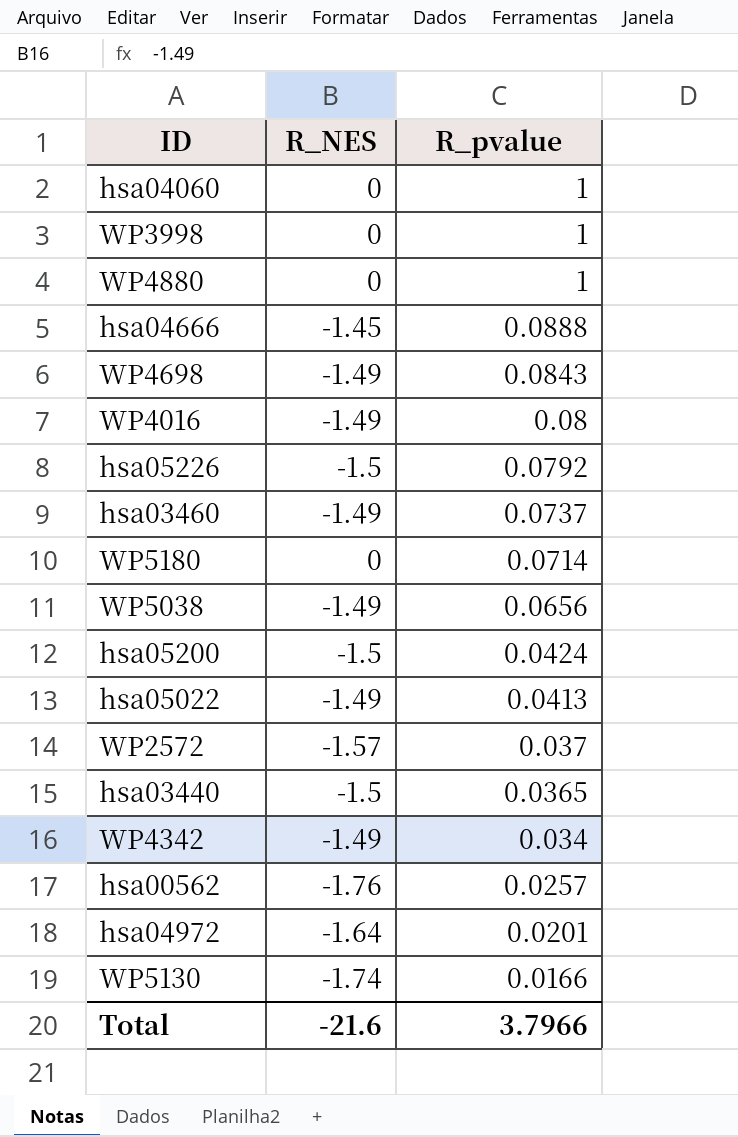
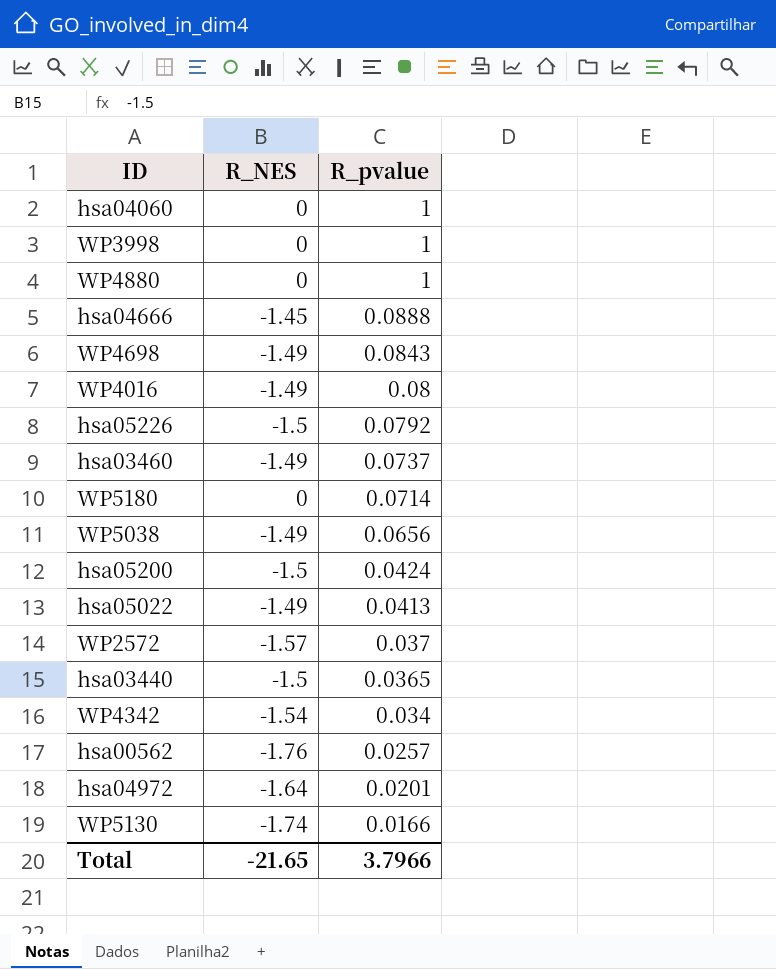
WP4342 | R_NES: -1.49 -> -1.54
Total | R_NES: -21.6 -> -21.65

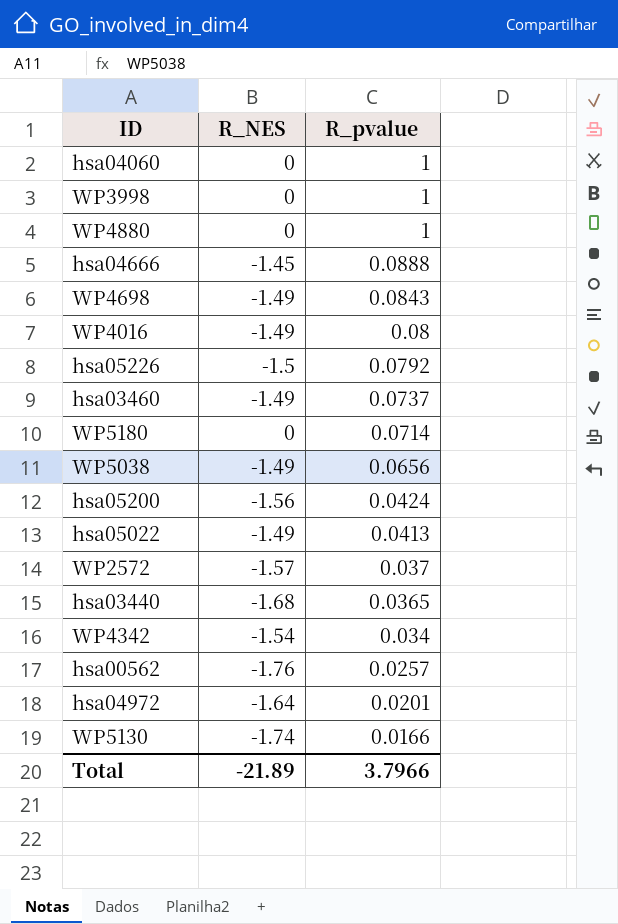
hsa05200 | R_NES: -1.5 -> -1.56
hsa03440 | R_NES: -1.5 -> -1.68
Total | R_NES: -21.65 -> -21.89

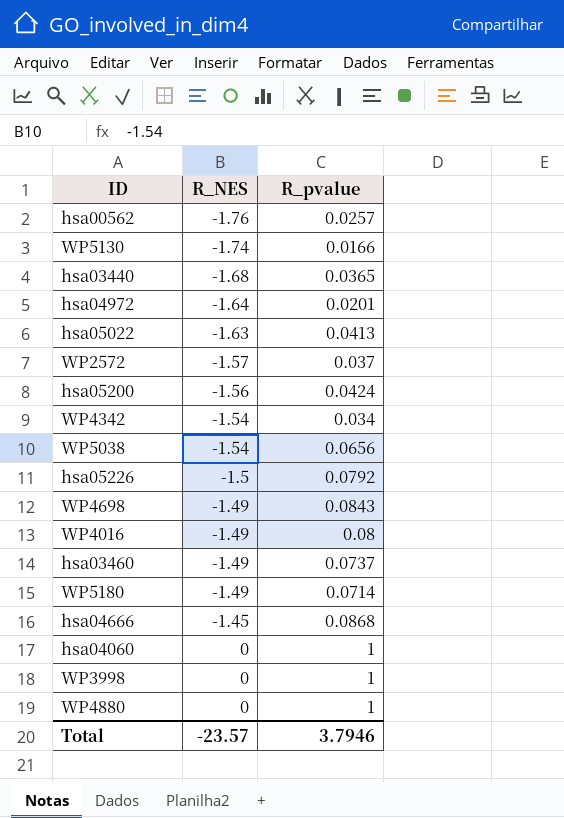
row order: R_pvalue descending -> R_NES ascending
hsa05022 | R_NES: -1.49 -> -1.63
WP5038 | R_NES: -1.49 -> -1.54
WP5180 | R_NES: 0 -> -1.49
hsa04666 | R_pvalue: 0.0888 -> 0.0868
Total | R_NES: -21.89 -> -23.57
Total | R_pvalue: 3.7966 -> 3.7946

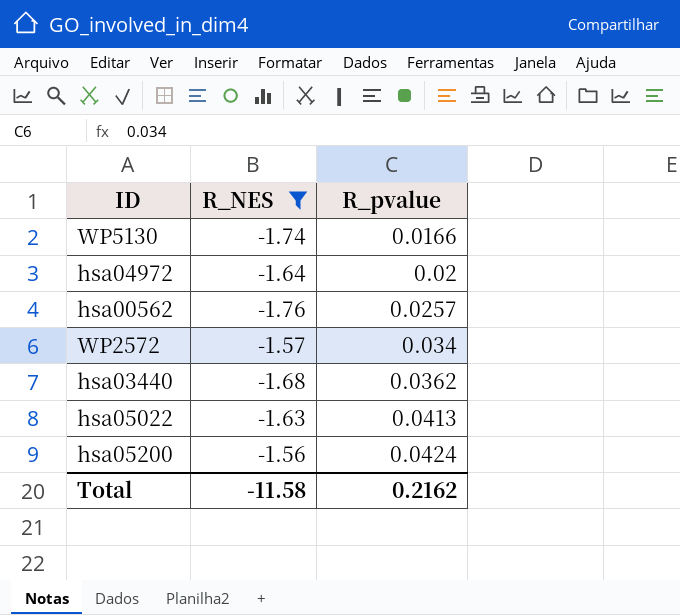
filter: none -> R_NES <= -1.56
row order: R_NES ascending -> R_pvalue ascending
hsa04972 | R_pvalue: 0.0201 -> 0.02
WP2572 | R_pvalue: 0.037 -> 0.034
hsa03440 | R_pvalue: 0.0365 -> 0.0362
Total | R_NES: -23.57 -> -11.58
Total | R_pvalue: 3.7946 -> 0.2162

